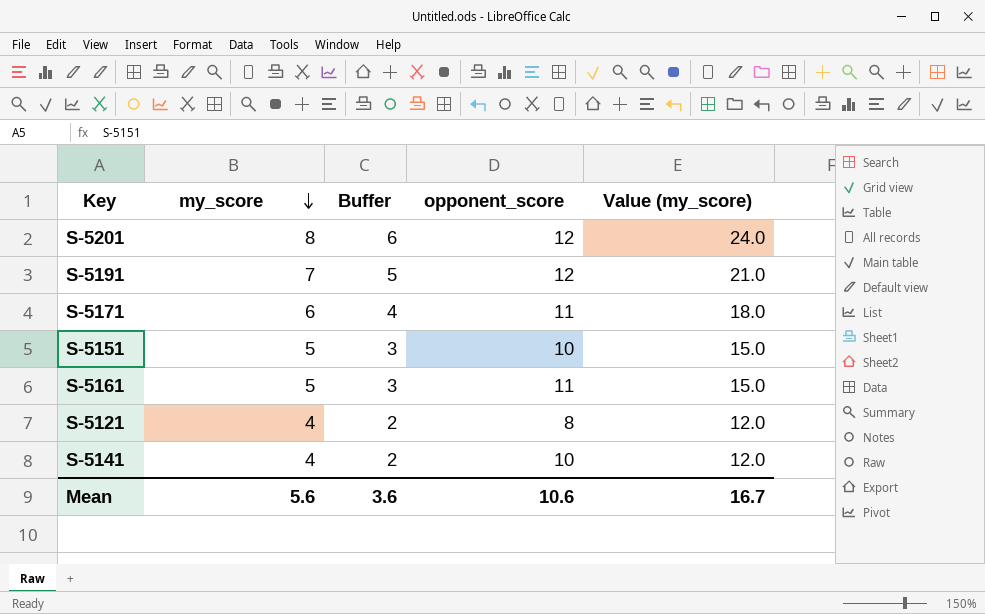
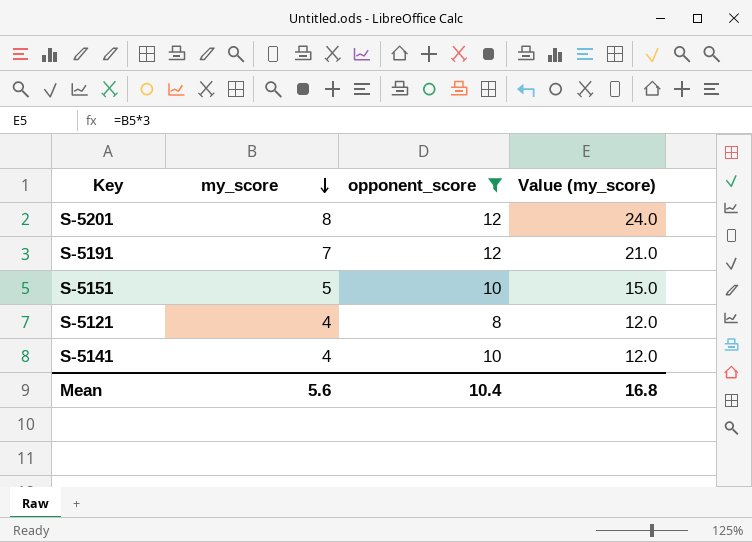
filter: none -> opponent_score != 11
column Buffer | formula: [my_score] - 2 -> none
Mean | opponent_score: 10.6 -> 10.4
Mean | Value (my_score): 16.7 -> 16.8

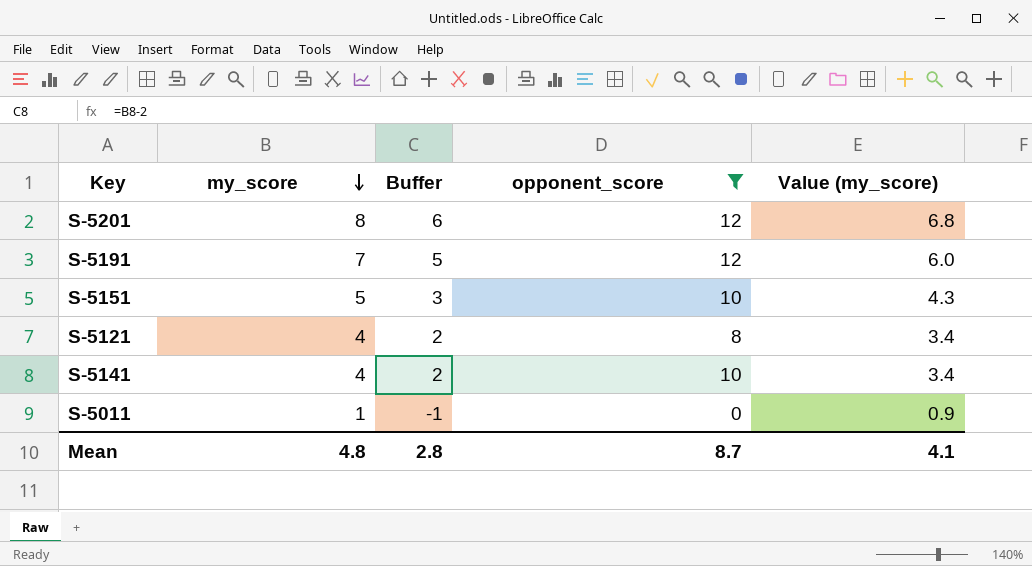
column Buffer | formula: none -> [my_score] - 2
column Value (my_score) | formula: [my_score] * 3 -> [my_score] * 0.85
row S-5011: none -> 1 | -1 | 0 | 0.9
Mean | my_score: 5.6 -> 4.8
Mean | opponent_score: 10.4 -> 8.7
Mean | Value (my_score): 16.8 -> 4.1

